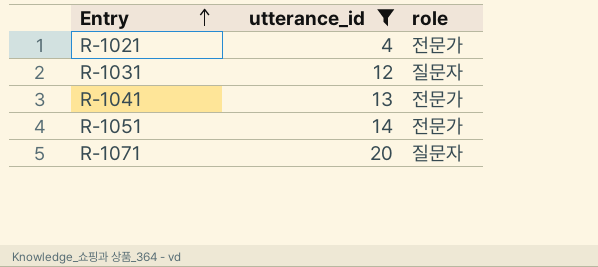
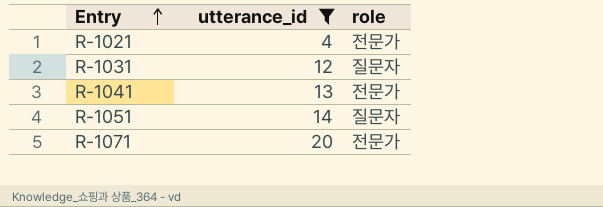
R-1051 | role: 전문가 -> 질문자
R-1071 | role: 질문자 -> 전문가

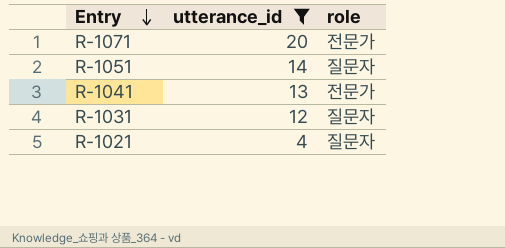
row order: Entry ascending -> Entry descending
R-1021 | role: 전문가 -> 질문자

